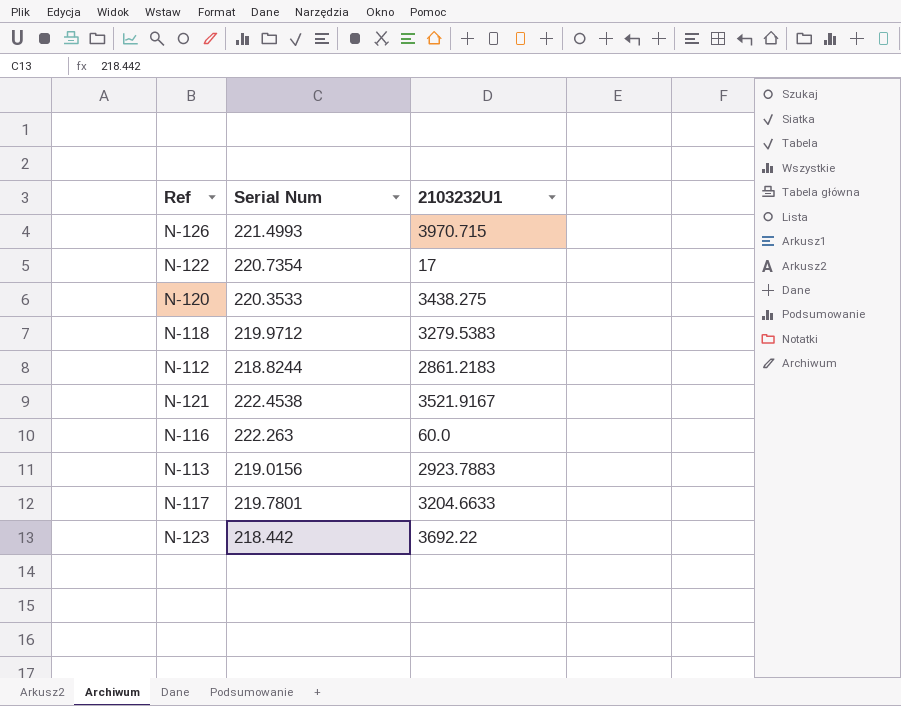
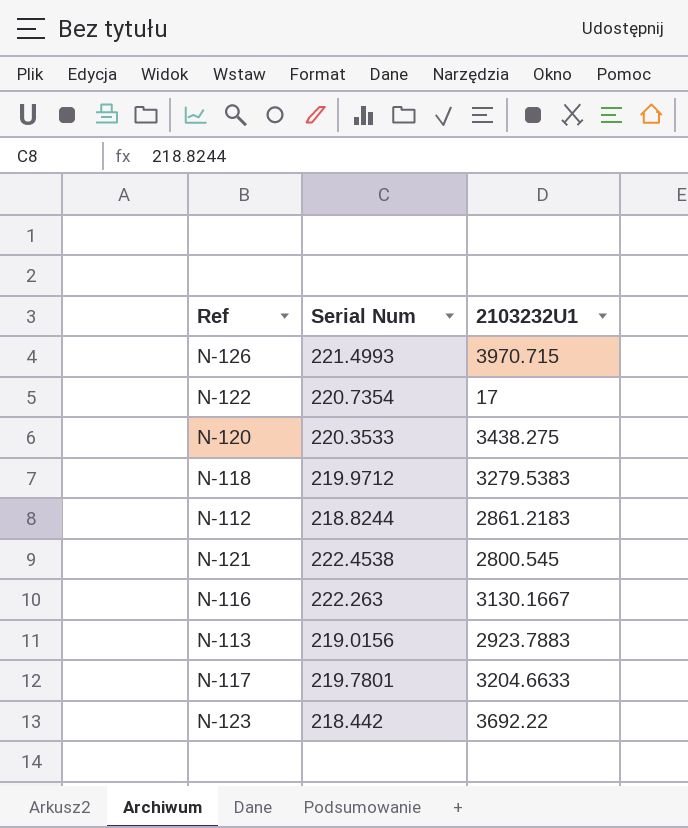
N-121 | 2103232U1: 3521.9167 -> 2800.545
N-116 | 2103232U1: 60.0 -> 3130.1667

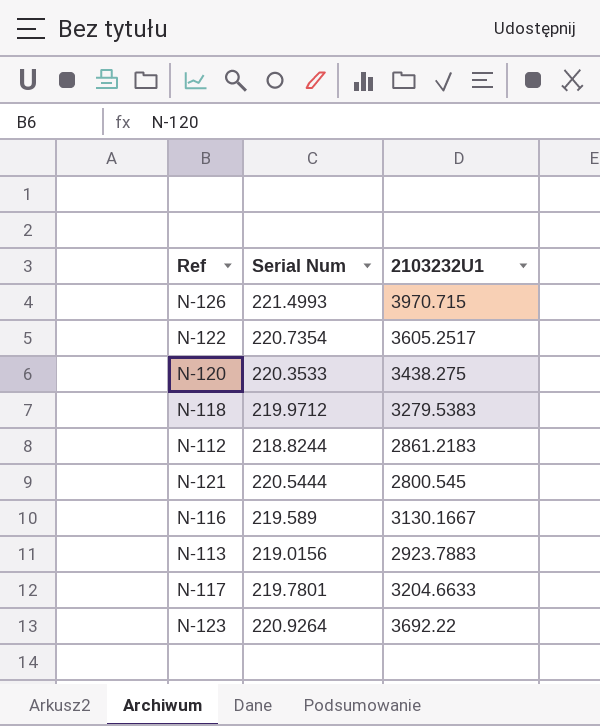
N-122 | 2103232U1: 17 -> 3605.2517
N-121 | Serial Num: 222.4538 -> 220.5444
N-116 | Serial Num: 222.263 -> 219.589
N-123 | Serial Num: 218.442 -> 220.9264

